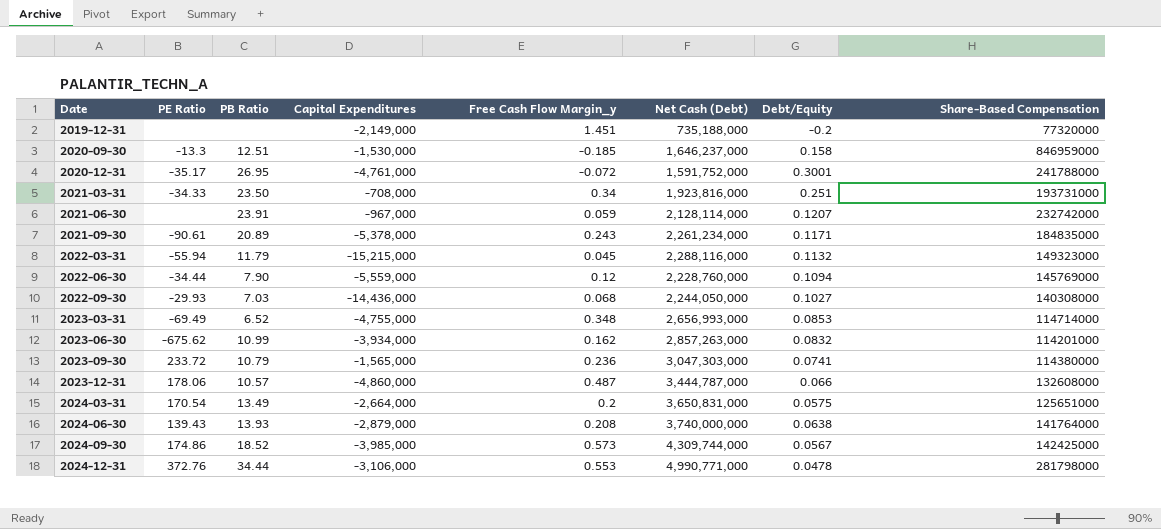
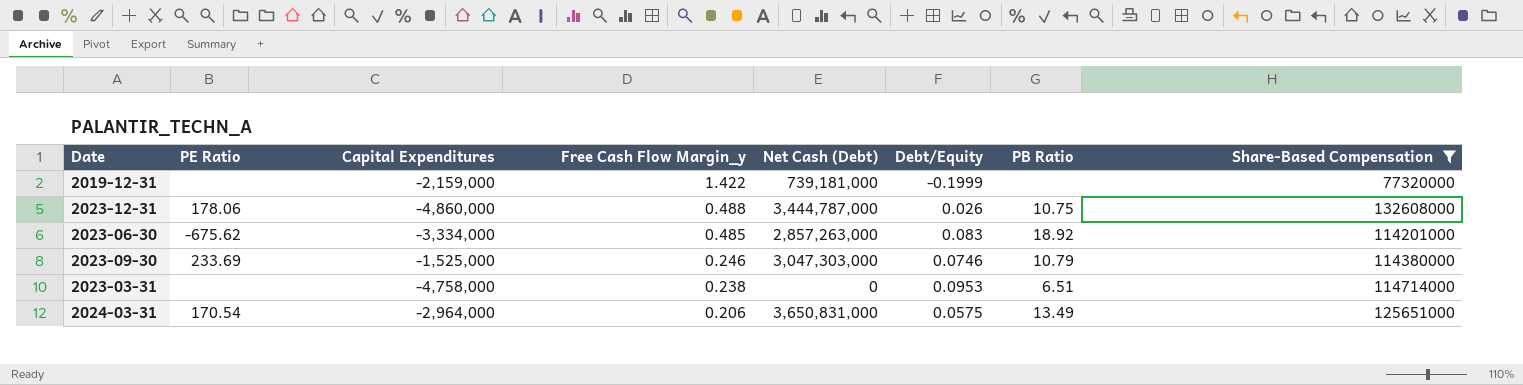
filter: none -> Share-Based Compensation <= 132608000
row order: Date ascending -> Free Cash Flow Margin_y descending
column PB Ratio | position: 3 -> 7
2019-12-31 | Capital Expenditures: -2,149,000 -> -2,159,000
2019-12-31 | Free Cash Flow Margin_y: 1.451 -> 1.422
2019-12-31 | Net Cash (Debt): 735,188,000 -> 739,181,000
2019-12-31 | Debt/Equity: -0.2 -> -0.1999
2023-12-31 | Free Cash Flow Margin_y: 0.487 -> 0.488
2023-12-31 | Debt/Equity: 0.066 -> 0.026
2023-12-31 | PB Ratio: 10.57 -> 10.75
2023-06-30 | Capital Expenditures: -3,934,000 -> -3,334,000
2023-06-30 | Free Cash Flow Margin_y: 0.162 -> 0.485
2023-06-30 | Debt/Equity: 0.0832 -> 0.083
2023-06-30 | PB Ratio: 10.99 -> 18.92
2023-09-30 | PE Ratio: 233.72 -> 233.69
2023-09-30 | Capital Expenditures: -1,565,000 -> -1,525,000
2023-09-30 | Free Cash Flow Margin_y: 0.236 -> 0.246
2023-09-30 | Debt/Equity: 0.0741 -> 0.0746
2023-03-31 | PE Ratio: -69.49 -> none
2023-03-31 | Capital Expenditures: -4,755,000 -> -4,758,000
2023-03-31 | Free Cash Flow Margin_y: 0.348 -> 0.238
2023-03-31 | Net Cash (Debt): 2,656,993,000 -> 0
2023-03-31 | Debt/Equity: 0.0853 -> 0.0953
2023-03-31 | PB Ratio: 6.52 -> 6.51
2024-03-31 | Capital Expenditures: -2,664,000 -> -2,964,000
2024-03-31 | Free Cash Flow Margin_y: 0.2 -> 0.206

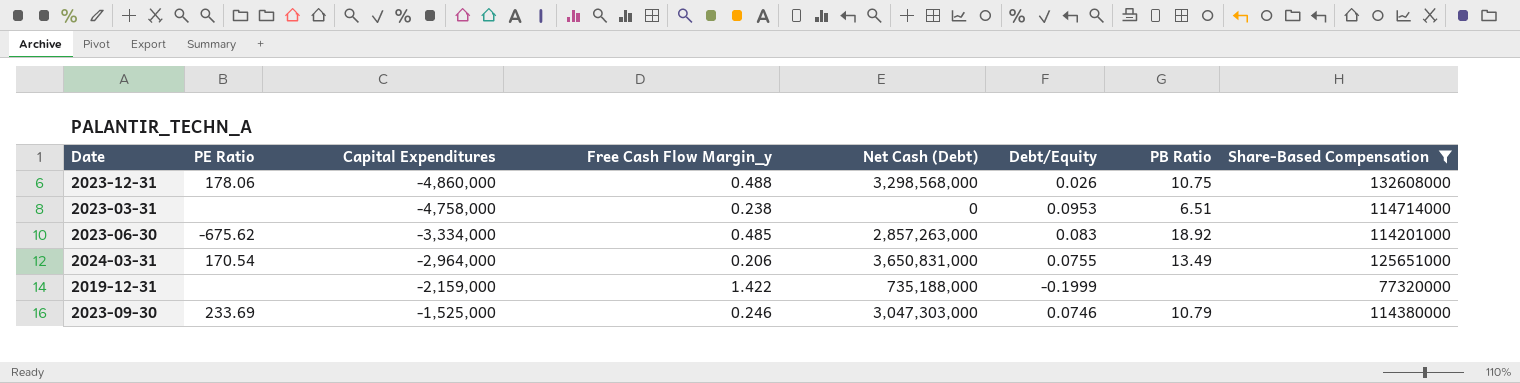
row order: Free Cash Flow Margin_y descending -> Capital Expenditures ascending
2023-12-31 | Net Cash (Debt): 3,444,787,000 -> 3,298,568,000
2024-03-31 | Debt/Equity: 0.0575 -> 0.0755
2019-12-31 | Net Cash (Debt): 739,181,000 -> 735,188,000

